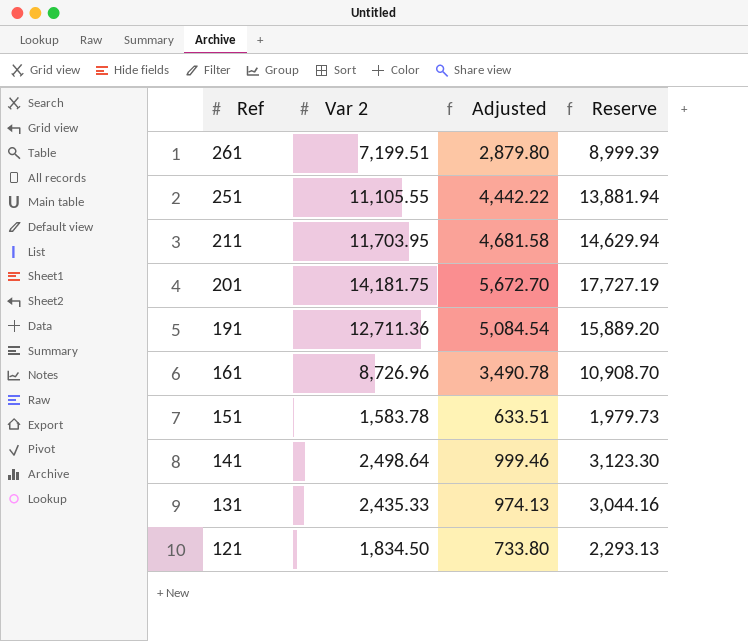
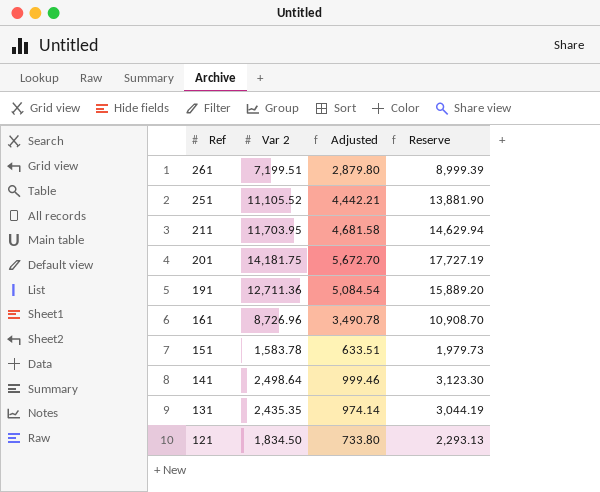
251 | Var 2: 11,105.55 -> 11,105.52
251 | Adjusted: 4,442.22 -> 4,442.21
251 | Reserve: 13,881.94 -> 13,881.90
131 | Var 2: 2,435.33 -> 2,435.35
131 | Adjusted: 974.13 -> 974.14
131 | Reserve: 3,044.16 -> 3,044.19

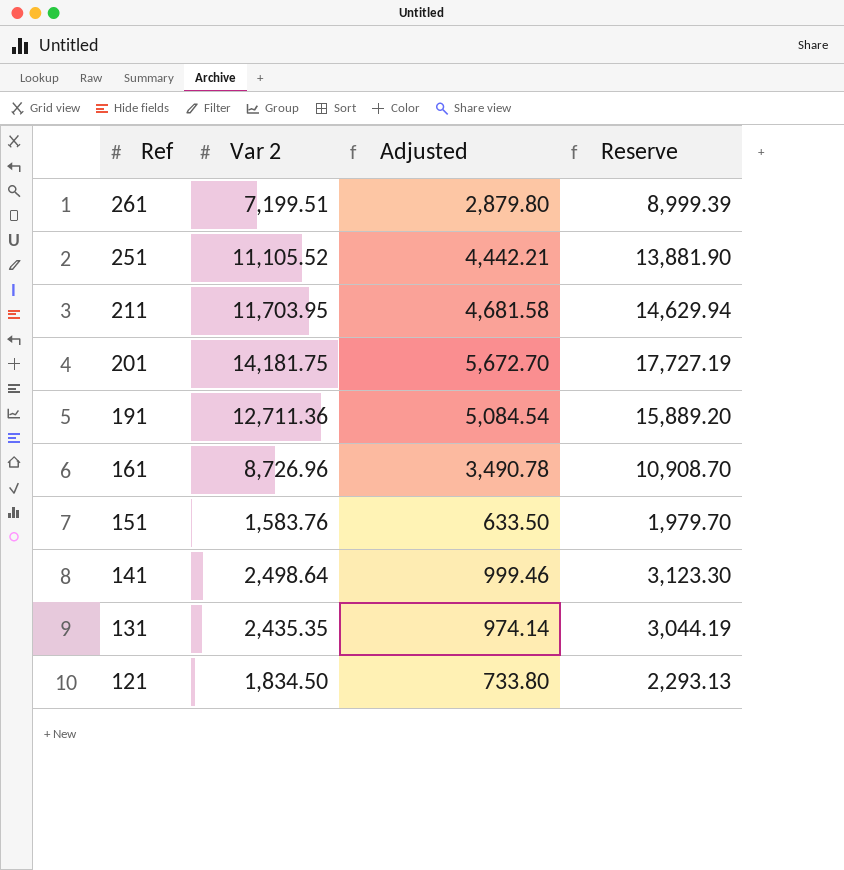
151 | Var 2: 1,583.78 -> 1,583.76
151 | Adjusted: 633.51 -> 633.50
151 | Reserve: 1,979.73 -> 1,979.70

